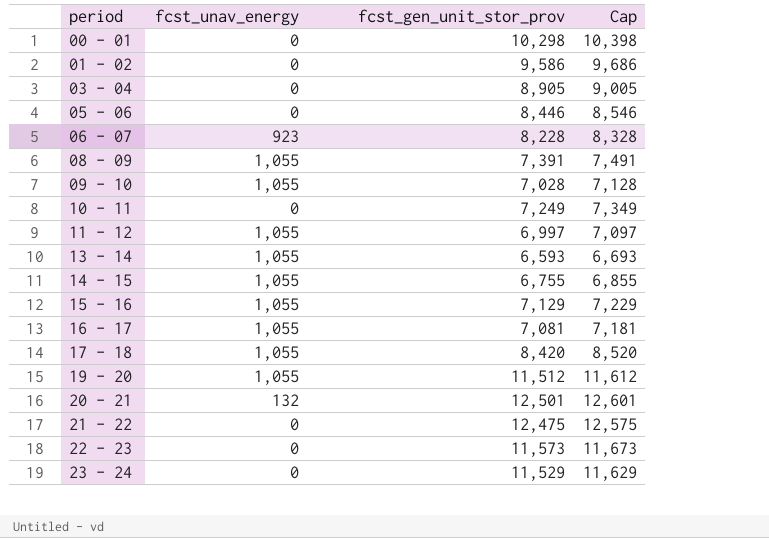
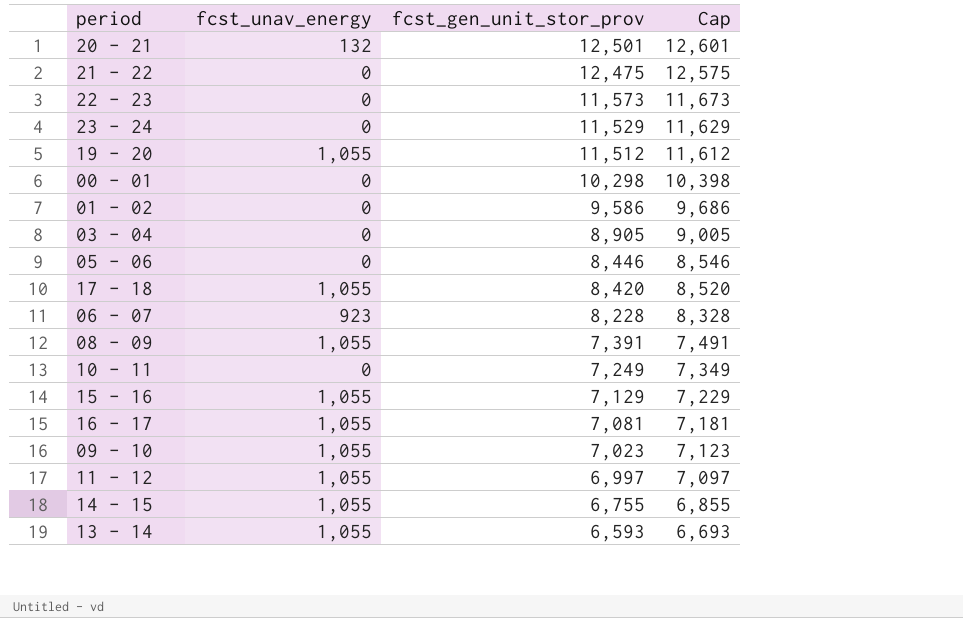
row order: period ascending -> fcst_gen_unit_stor_prov descending
09 - 10 | fcst_gen_unit_stor_prov: 7,028 -> 7,023
09 - 10 | Cap: 7,128 -> 7,123

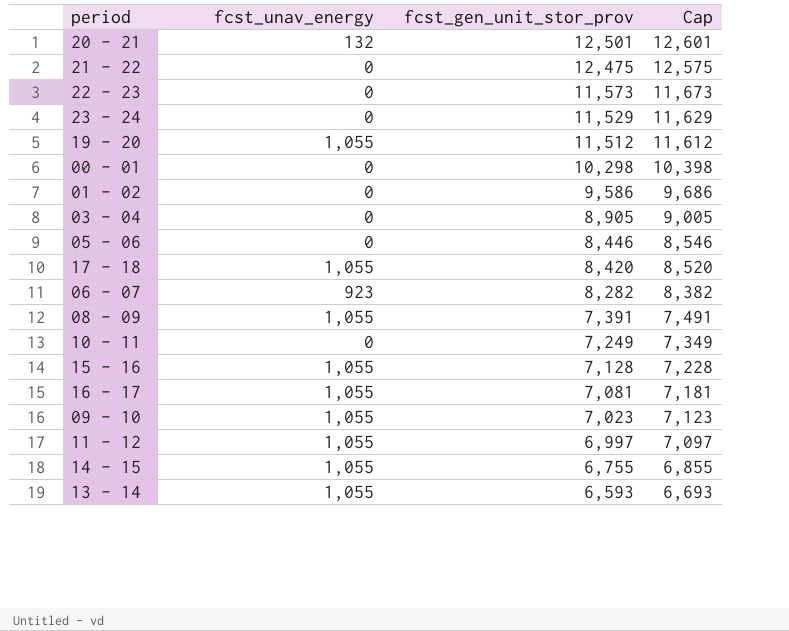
06 - 07 | fcst_gen_unit_stor_prov: 8,228 -> 8,282
06 - 07 | Cap: 8,328 -> 8,382
15 - 16 | fcst_gen_unit_stor_prov: 7,129 -> 7,128
15 - 16 | Cap: 7,229 -> 7,228

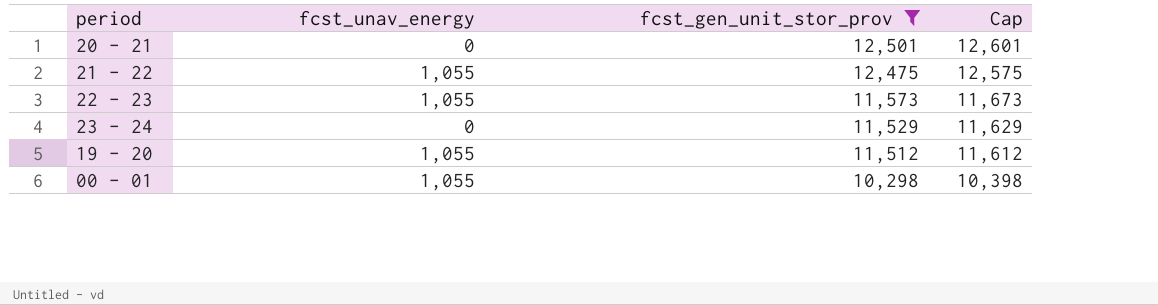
filter: none -> fcst_gen_unit_stor_prov >= 10,298
20 - 21 | fcst_unav_energy: 132 -> 0
21 - 22 | fcst_unav_energy: 0 -> 1,055
22 - 23 | fcst_unav_energy: 0 -> 1,055
00 - 01 | fcst_unav_energy: 0 -> 1,055

